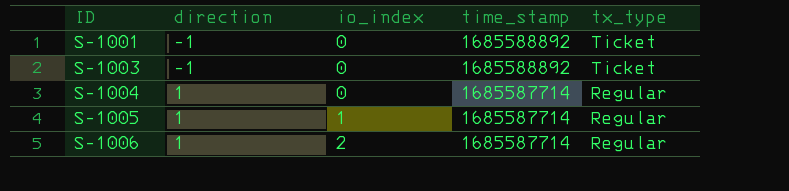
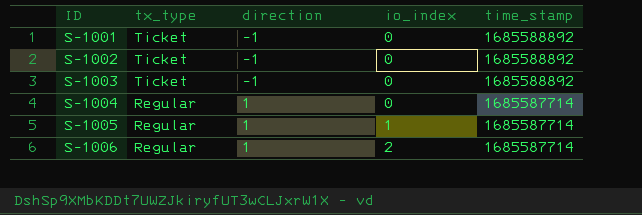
column tx_type | position: 5 -> 2
row S-1002: none -> Ticket | -1 | 0 | 1685588892

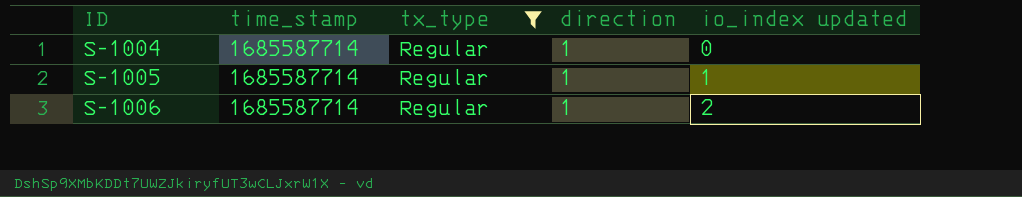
filter: none -> tx_type = Regular
column time_stamp | position: 5 -> 2
column name: io_index -> io_index updated

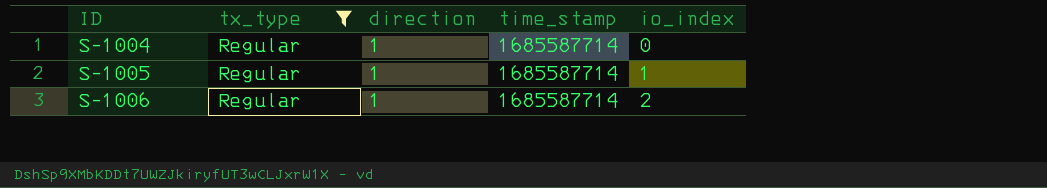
column time_stamp | position: 2 -> 4
column name: io_index updated -> io_index

